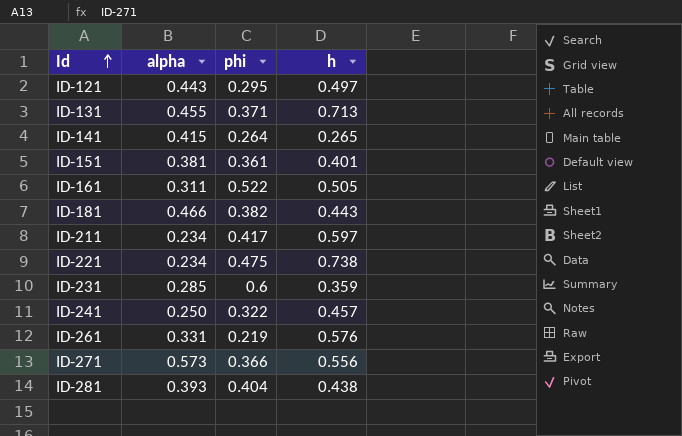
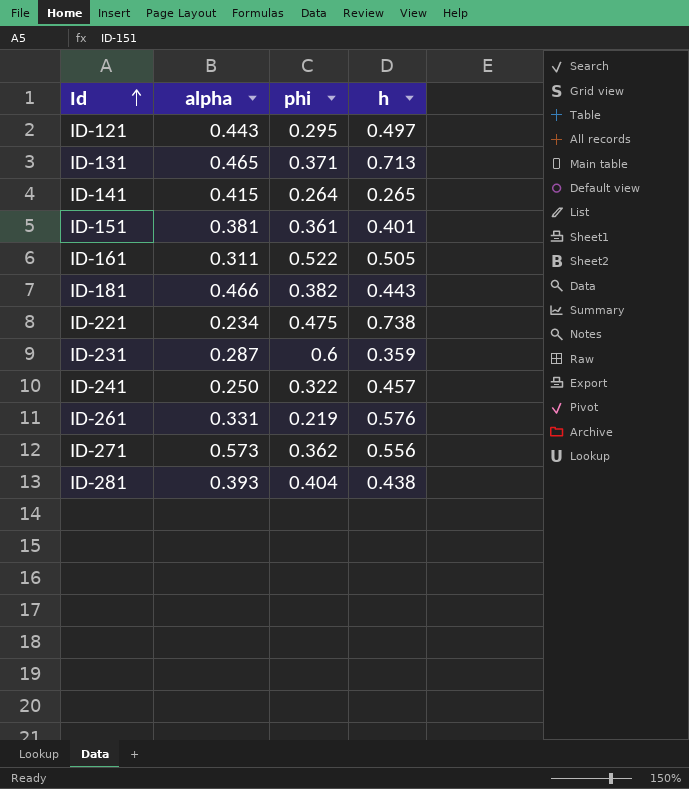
row ID-211: 0.234 | 0.417 | 0.597 -> none
ID-131 | alpha: 0.455 -> 0.465
ID-231 | alpha: 0.285 -> 0.287
ID-271 | phi: 0.366 -> 0.362

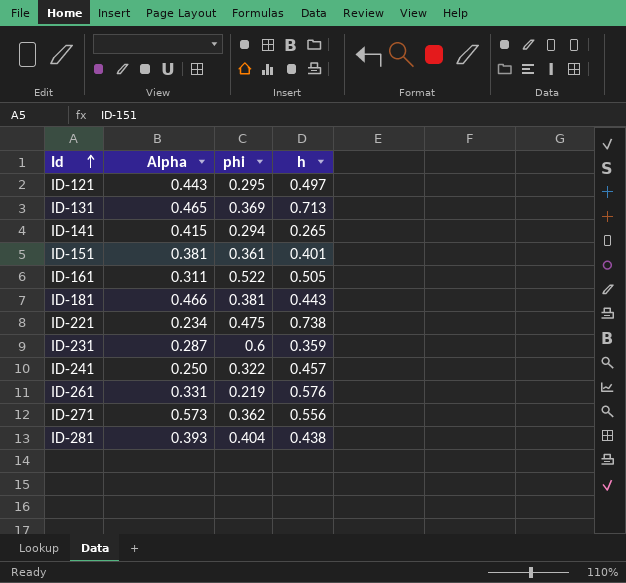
column name: alpha -> Alpha
ID-131 | phi: 0.371 -> 0.369
ID-141 | phi: 0.264 -> 0.294
ID-181 | phi: 0.382 -> 0.381

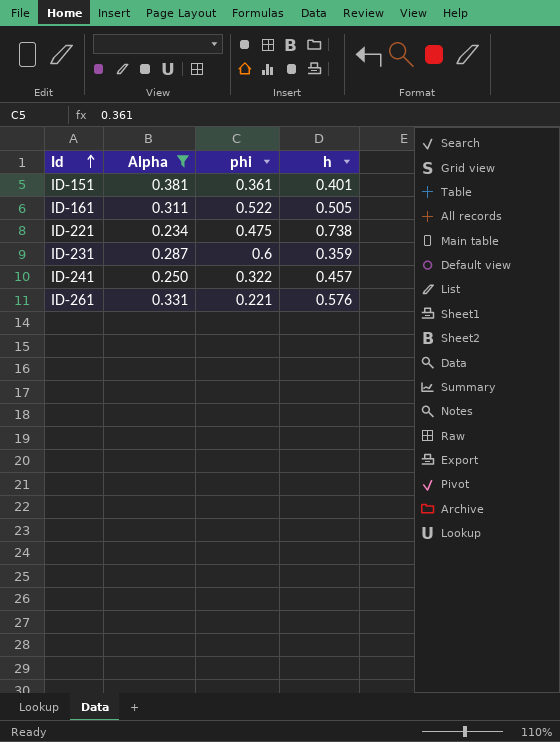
filter: none -> Alpha <= 0.381
ID-261 | phi: 0.219 -> 0.221

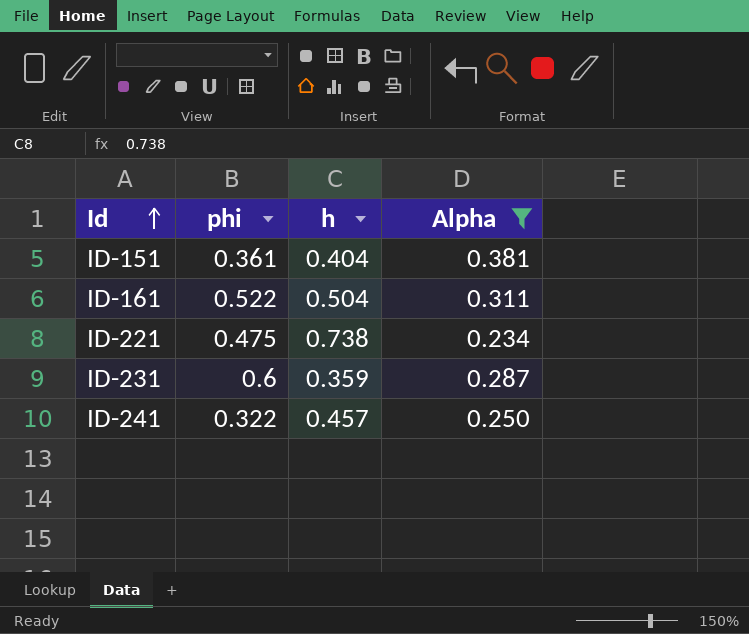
column Alpha | position: 2 -> 4
row ID-261: 0.331 | 0.221 | 0.576 -> none
ID-151 | h: 0.401 -> 0.404
ID-161 | h: 0.505 -> 0.504

